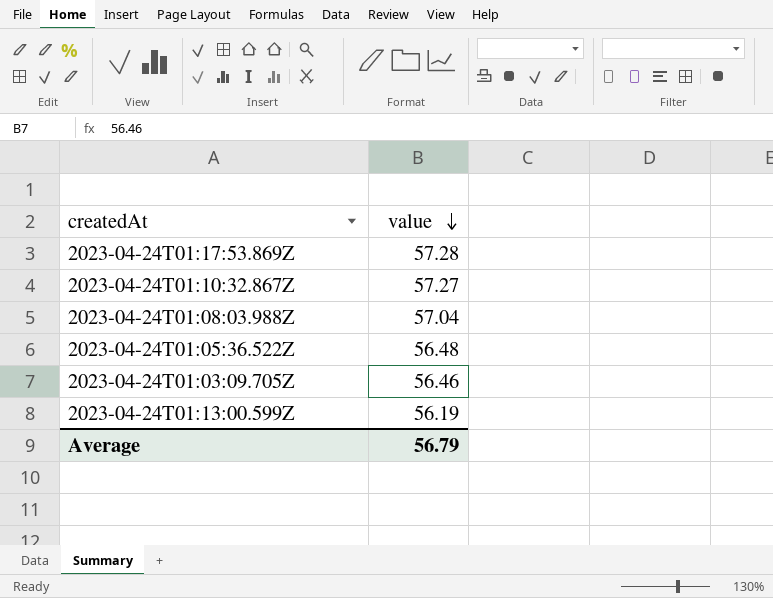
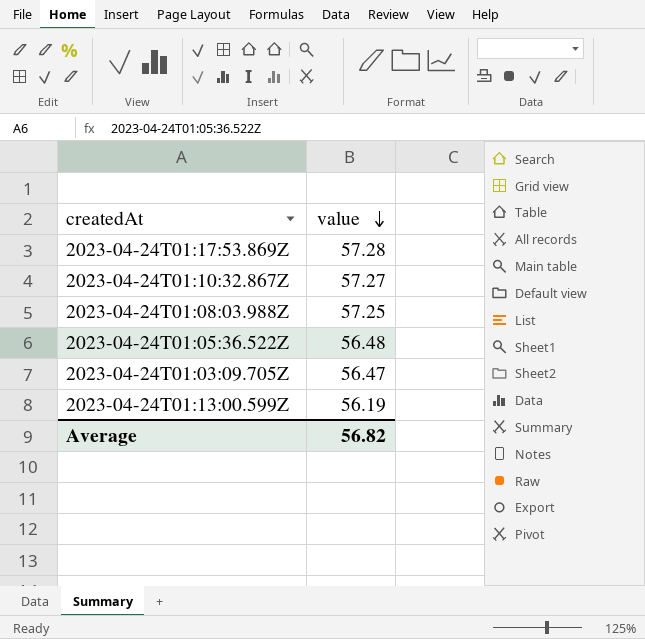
2023-04-24T01:08:03.988Z | value: 57.04 -> 57.25
2023-04-24T01:03:09.705Z | value: 56.46 -> 56.47
Average | value: 56.79 -> 56.82

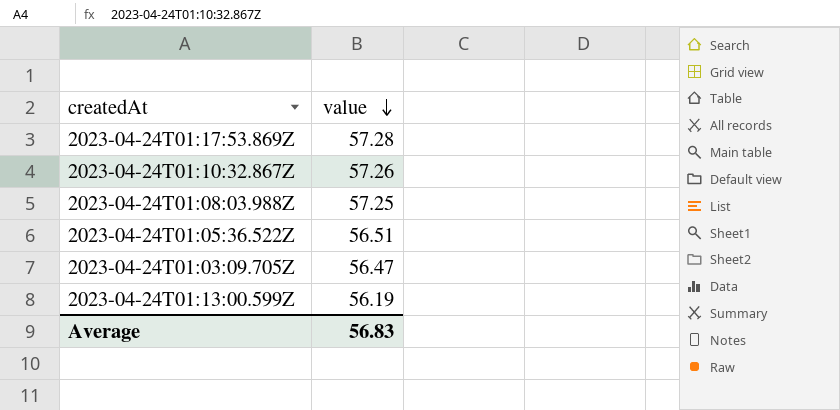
2023-04-24T01:10:32.867Z | value: 57.27 -> 57.26
2023-04-24T01:05:36.522Z | value: 56.48 -> 56.51
Average | value: 56.82 -> 56.83

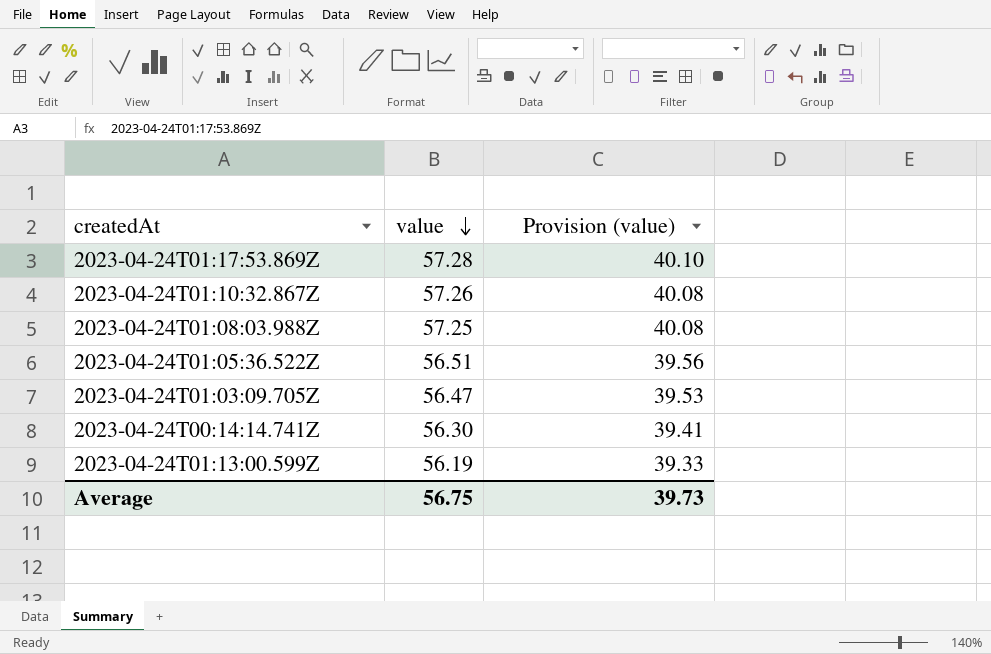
column Provision (value) | formula: none -> [value] * 0.7
row 2023-04-24T00:14:14.741Z: none -> 56.30 | 39.41
Average | value: 56.83 -> 56.75

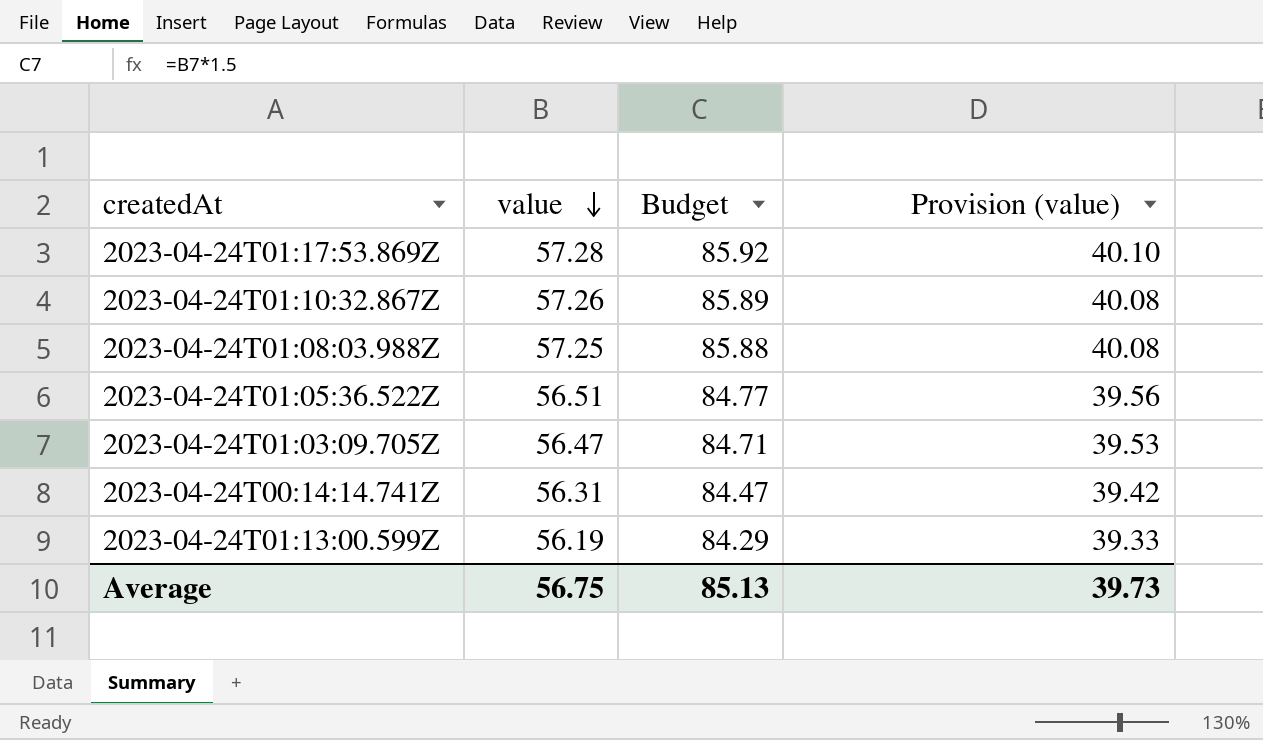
column Budget | formula: none -> [value] * 1.5
2023-04-24T00:14:14.741Z | value: 56.30 -> 56.31
2023-04-24T00:14:14.741Z | Provision (value): 39.41 -> 39.42

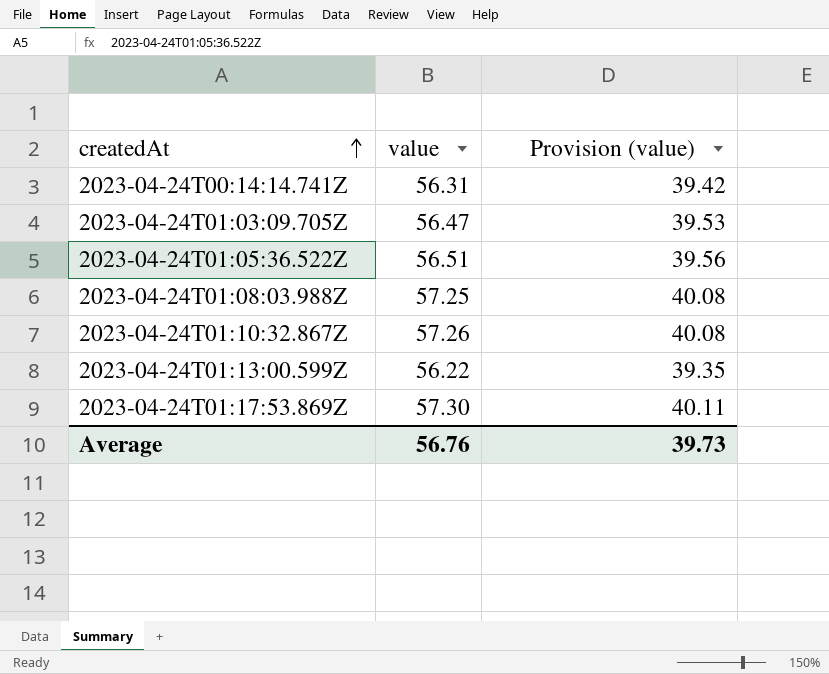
row order: value descending -> createdAt ascending
column Budget | formula: [value] * 1.5 -> none
2023-04-24T01:13:00.599Z | value: 56.19 -> 56.22
2023-04-24T01:13:00.599Z | Provision (value): 39.33 -> 39.35
2023-04-24T01:17:53.869Z | value: 57.28 -> 57.30
2023-04-24T01:17:53.869Z | Provision (value): 40.10 -> 40.11
Average | value: 56.75 -> 56.76

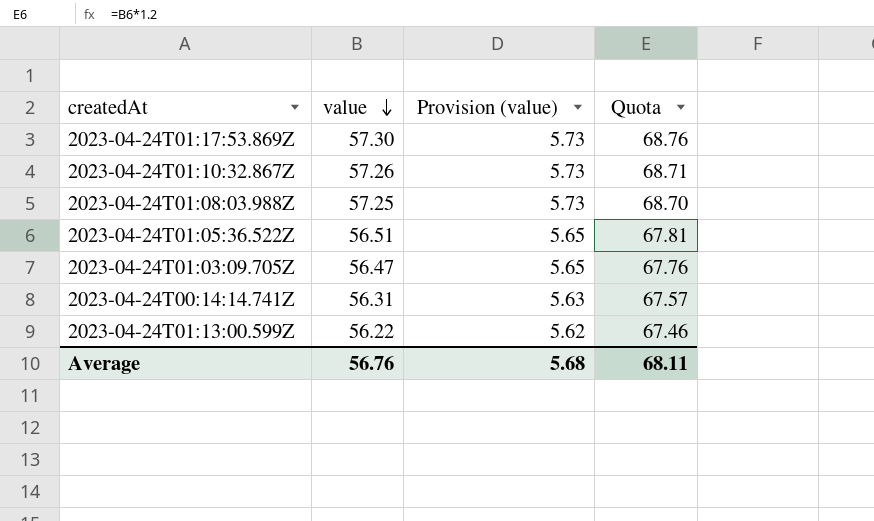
row order: createdAt ascending -> value descending
column Provision (value) | formula: [value] * 0.7 -> [value] * 0.1
column Quota | formula: none -> [value] * 1.2
Average | Provision (value): 39.73 -> 5.68

